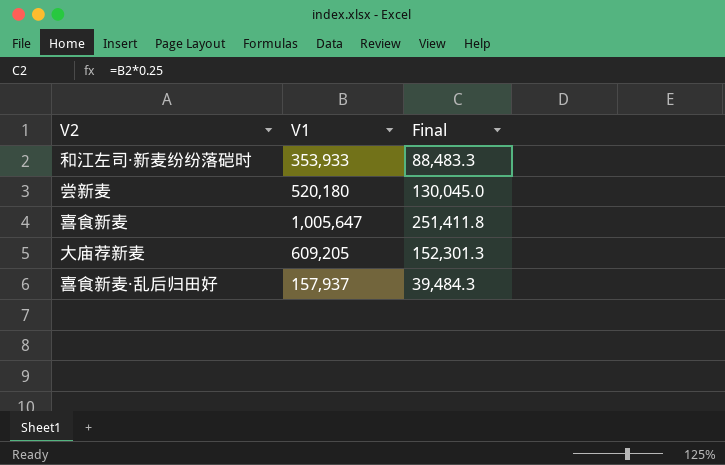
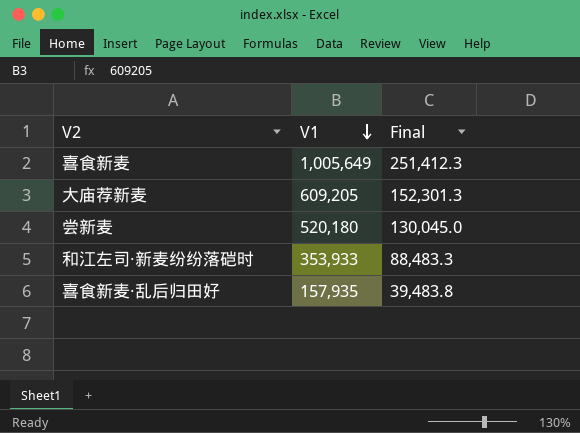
row order: none -> V1 descending
喜食新麦 | V1: 1,005,647 -> 1,005,649
喜食新麦 | Final: 251,411.8 -> 251,412.3
喜食新麦·乱后归田好 | V1: 157,937 -> 157,935
喜食新麦·乱后归田好 | Final: 39,484.3 -> 39,483.8

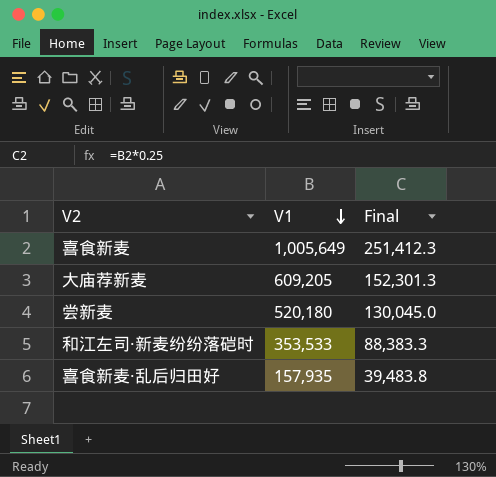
和江左司·新麦纷纷落硙时 | V1: 353,933 -> 353,533
和江左司·新麦纷纷落硙时 | Final: 88,483.3 -> 88,383.3

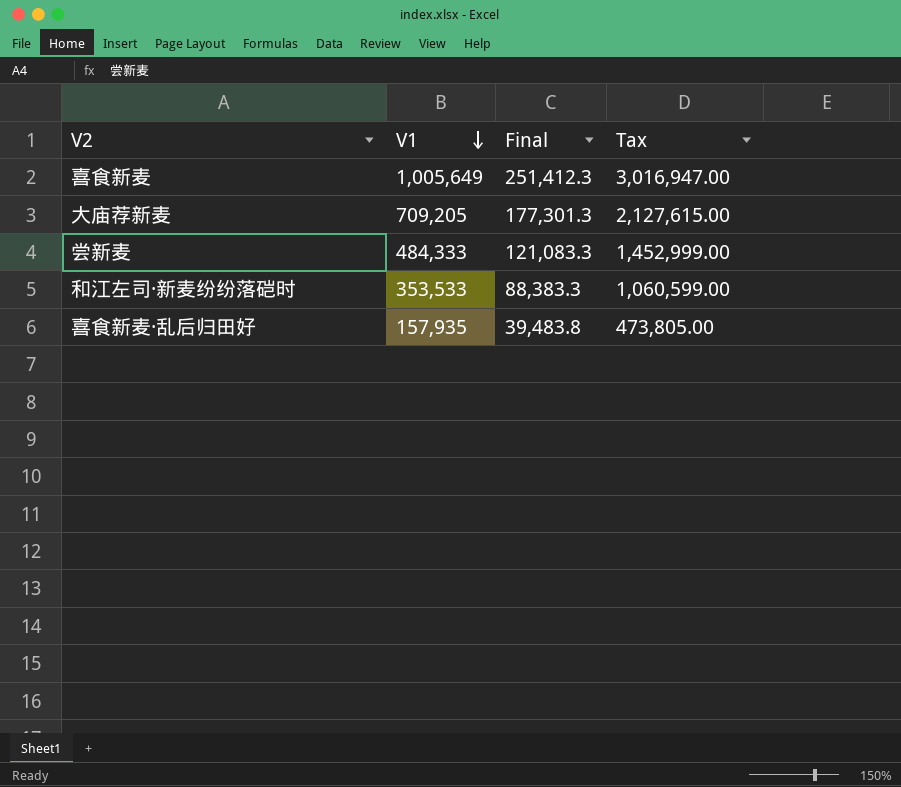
column Tax | formula: none -> [V1] * 3
大庙荐新麦 | V1: 609,205 -> 709,205
大庙荐新麦 | Final: 152,301.3 -> 177,301.3
尝新麦 | V1: 520,180 -> 484,333
尝新麦 | Final: 130,045.0 -> 121,083.3

